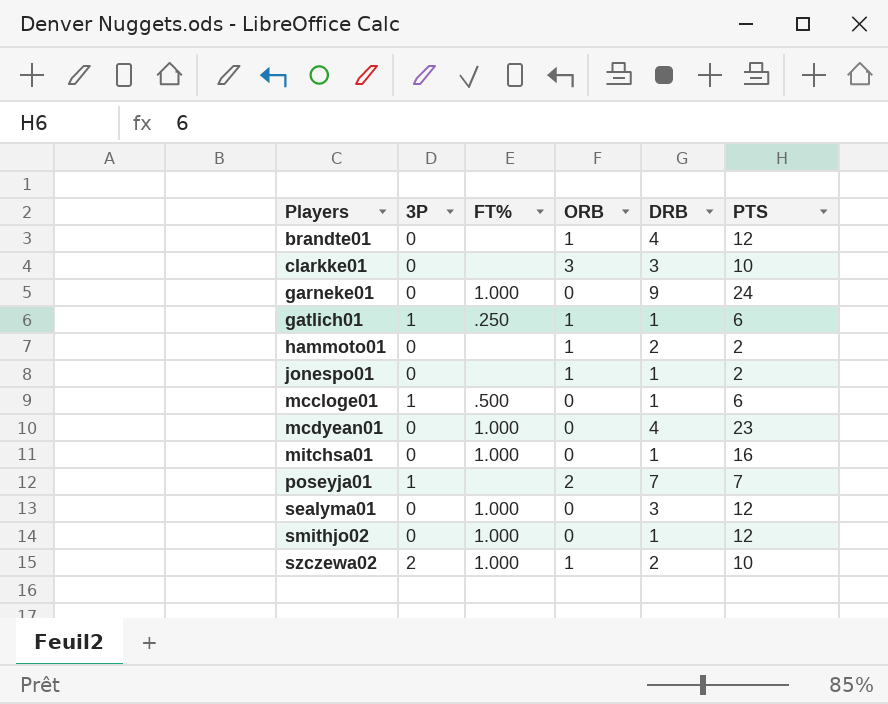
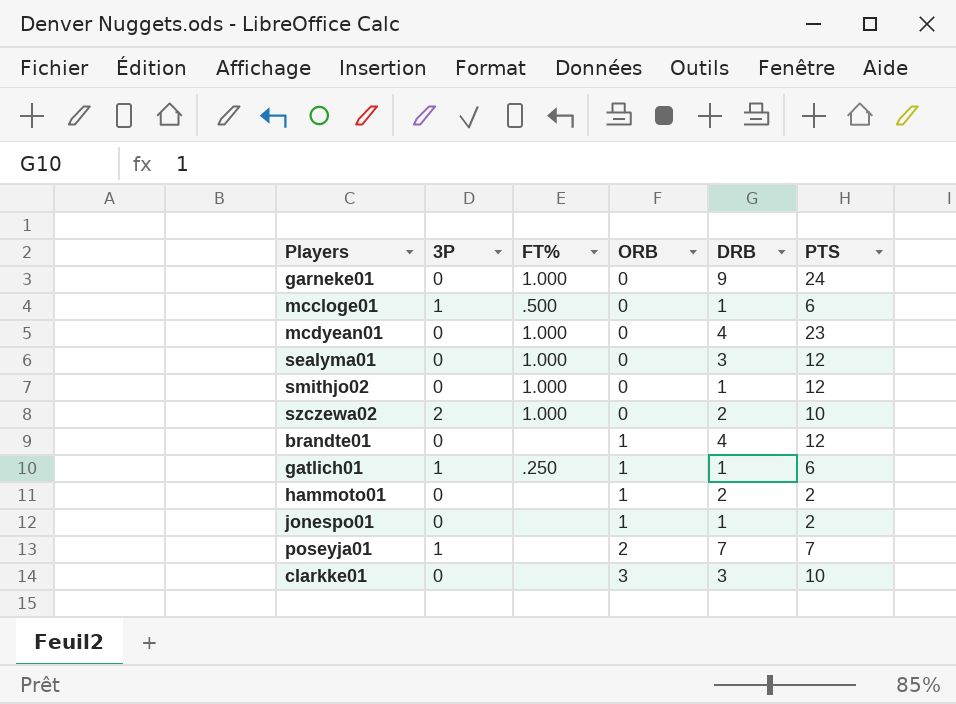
row order: Players ascending -> ORB ascending
row mitchsa01: 0 | 1.000 | 0 | 1 | 16 -> none
szczewa02 | ORB: 1 -> 0

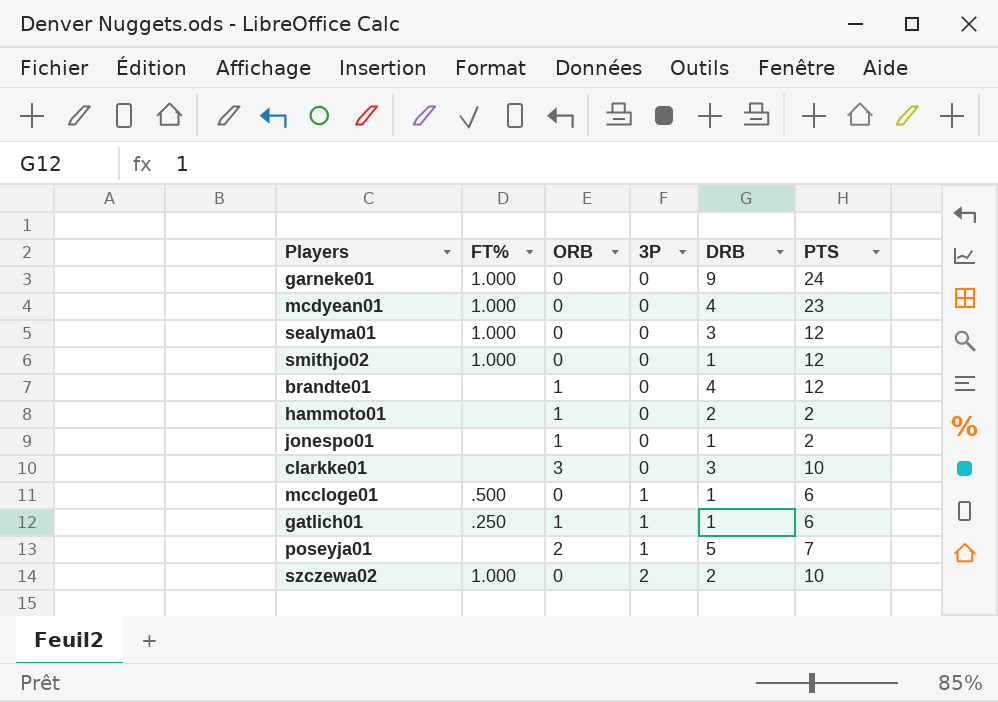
row order: ORB ascending -> 3P ascending
column 3P | position: 2 -> 4
poseyja01 | DRB: 7 -> 5

